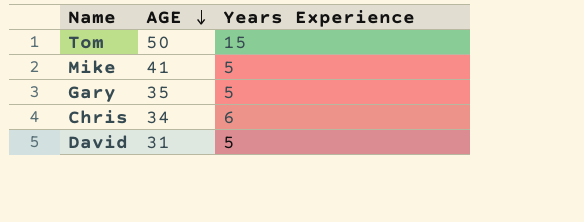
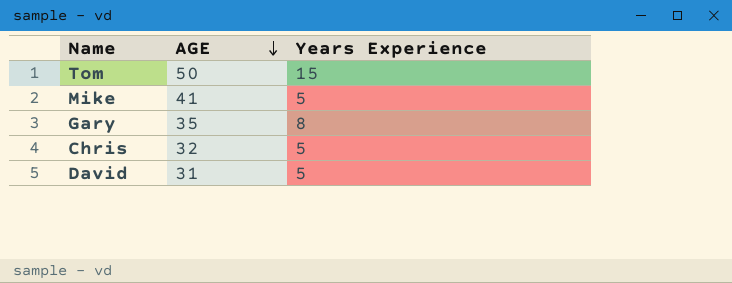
Gary | Years Experience: 5 -> 8
Chris | AGE: 34 -> 32
Chris | Years Experience: 6 -> 5

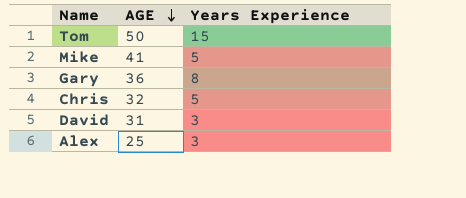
Gary | AGE: 35 -> 36
David | Years Experience: 5 -> 3
row Alex: none -> 25 | 3

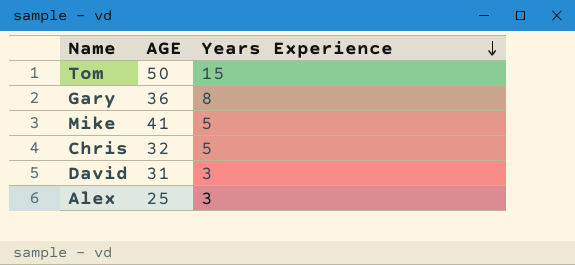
row order: AGE descending -> Years Experience descending

